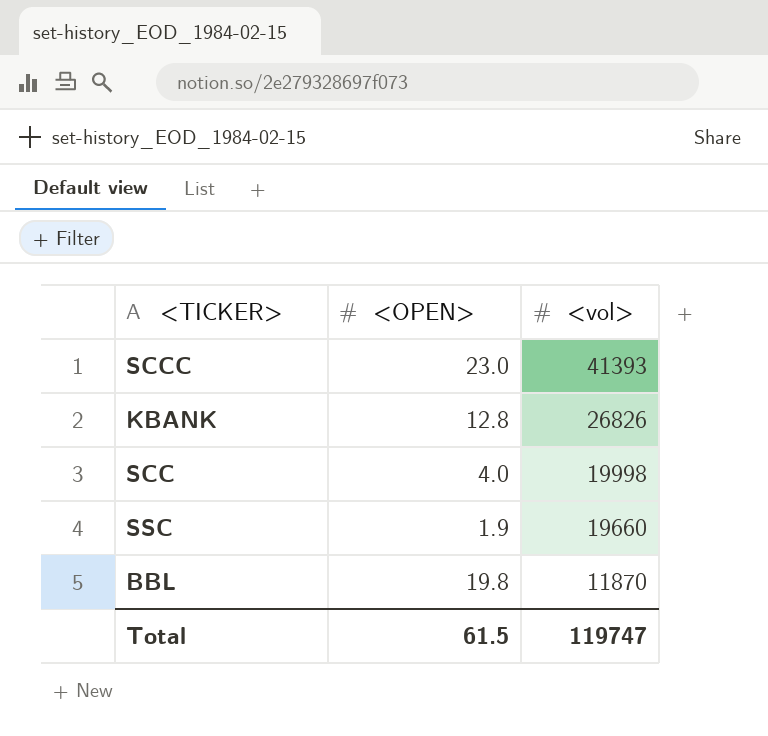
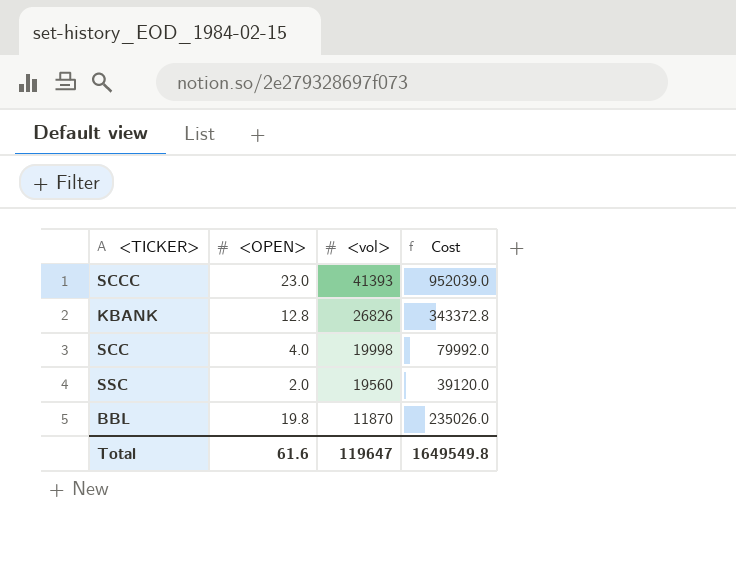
column Cost | formula: none -> [<OPEN>] * [<vol>]
SSC | <OPEN>: 1.9 -> 2.0
SSC | <vol>: 19660 -> 19560
Total | <OPEN>: 61.5 -> 61.6
Total | <vol>: 119747 -> 119647

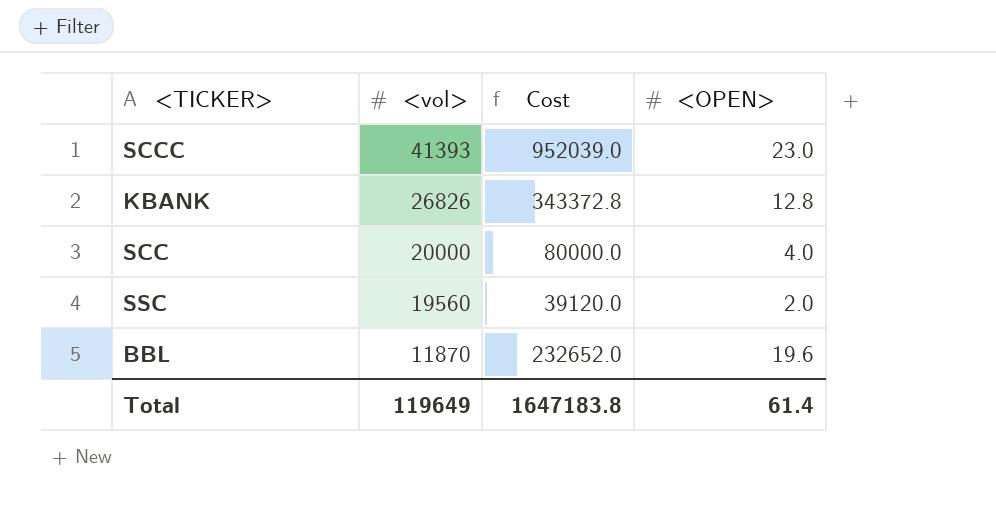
column <OPEN> | position: 2 -> 4
SCC | <vol>: 19998 -> 20000
SCC | Cost: 79992.0 -> 80000.0
BBL | Cost: 235026.0 -> 232652.0
BBL | <OPEN>: 19.8 -> 19.6
Total | <vol>: 119647 -> 119649
Total | Cost: 1649549.8 -> 1647183.8
Total | <OPEN>: 61.6 -> 61.4

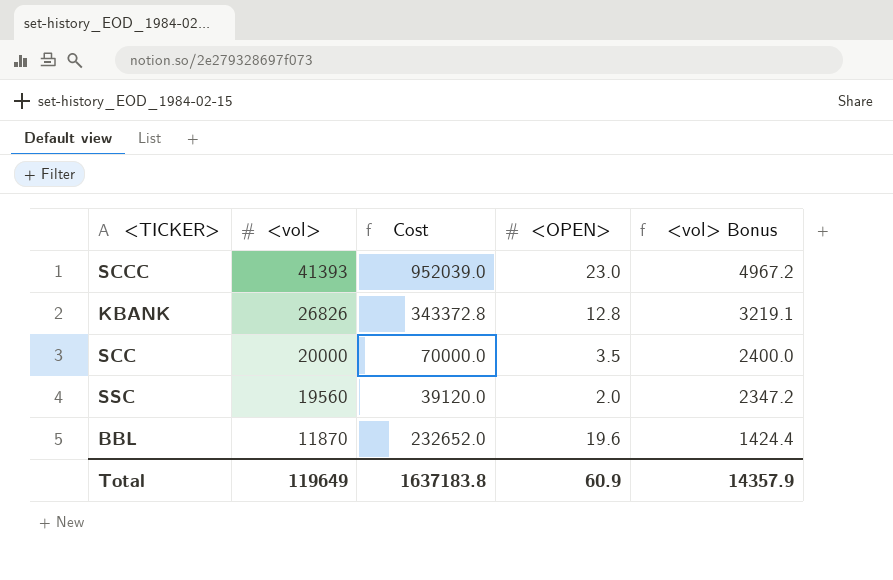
column <vol> Bonus | formula: none -> [<vol>] * 0.12
SCC | Cost: 80000.0 -> 70000.0
SCC | <OPEN>: 4.0 -> 3.5
Total | Cost: 1647183.8 -> 1637183.8
Total | <OPEN>: 61.4 -> 60.9

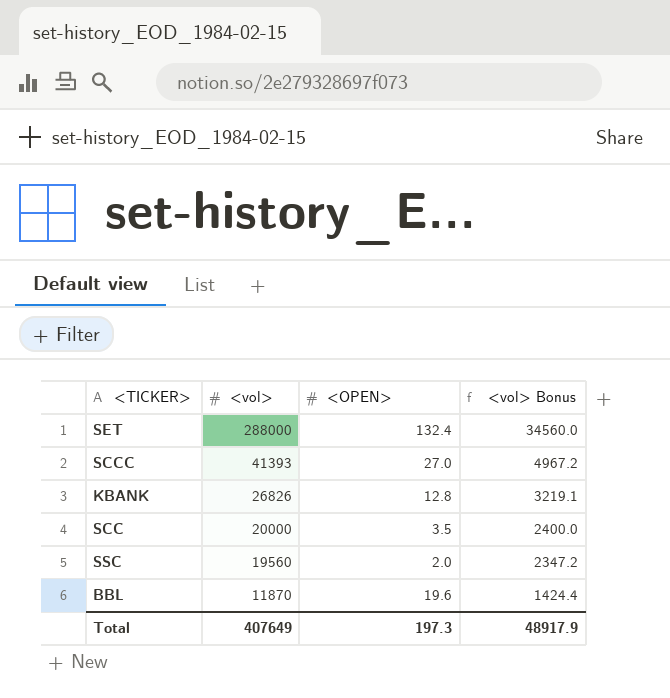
column Cost | formula: [<vol>] * [<OPEN>] -> none
row SET: none -> 288000 | 132.4 | 34560.0
SCCC | <OPEN>: 23.0 -> 27.0
Total | <vol>: 119649 -> 407649
Total | <OPEN>: 60.9 -> 197.3
Total | <vol> Bonus: 14357.9 -> 48917.9

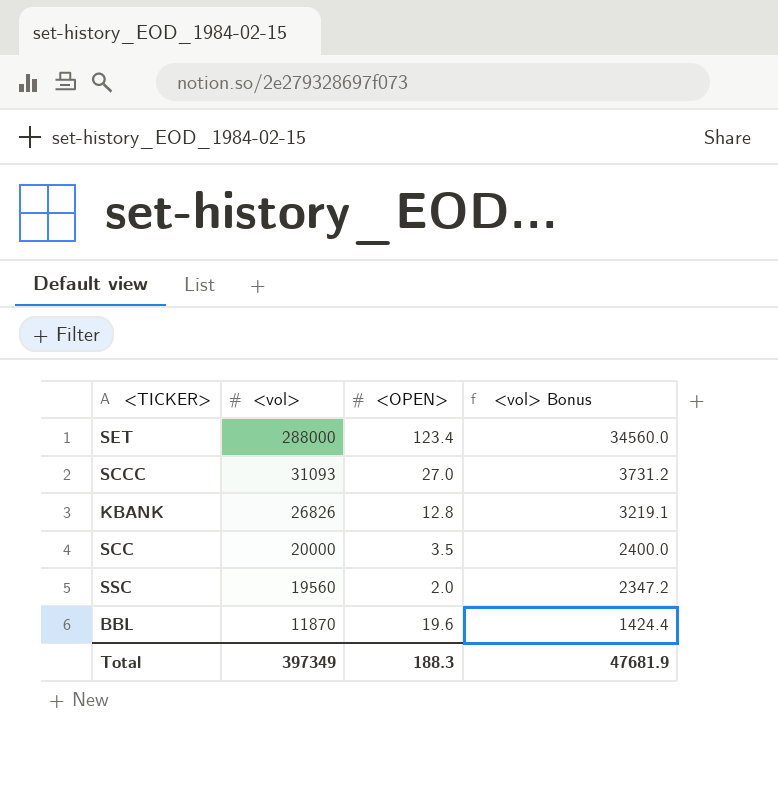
SET | <OPEN>: 132.4 -> 123.4
SCCC | <vol>: 41393 -> 31093
SCCC | <vol> Bonus: 4967.2 -> 3731.2
Total | <vol>: 407649 -> 397349
Total | <OPEN>: 197.3 -> 188.3
Total | <vol> Bonus: 48917.9 -> 47681.9

